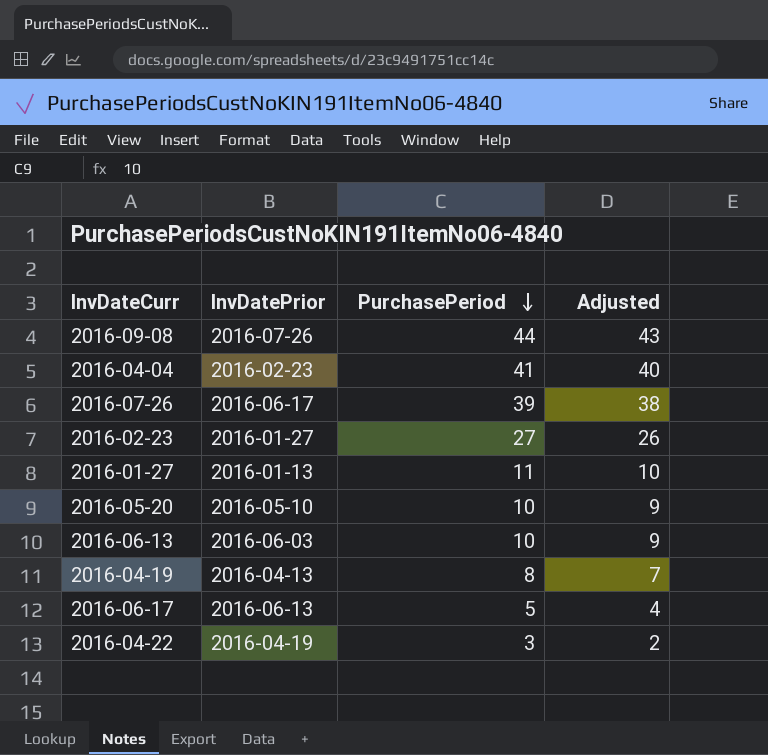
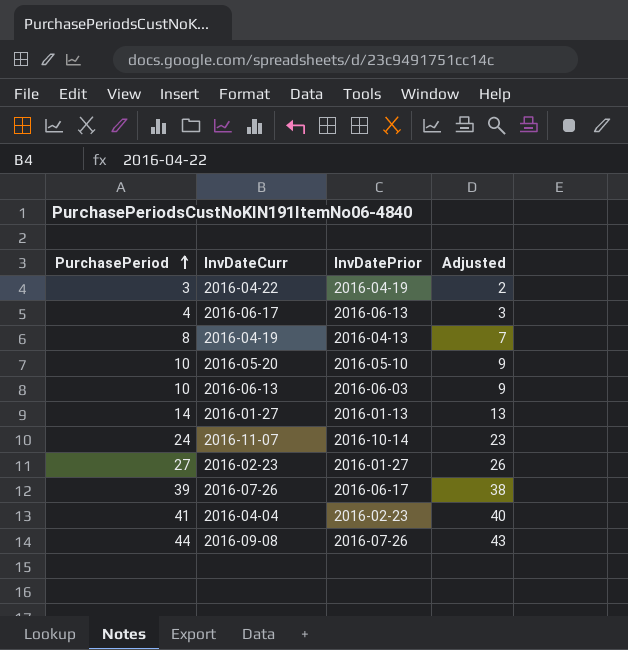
row order: PurchasePeriod descending -> PurchasePeriod ascending
column PurchasePeriod | position: 3 -> 1
2016-06-17 | PurchasePeriod: 5 -> 4
2016-06-17 | Adjusted: 4 -> 3
2016-01-27 | PurchasePeriod: 11 -> 14
2016-01-27 | Adjusted: 10 -> 13
row 2016-11-07: none -> 24 | 2016-10-14 | 23

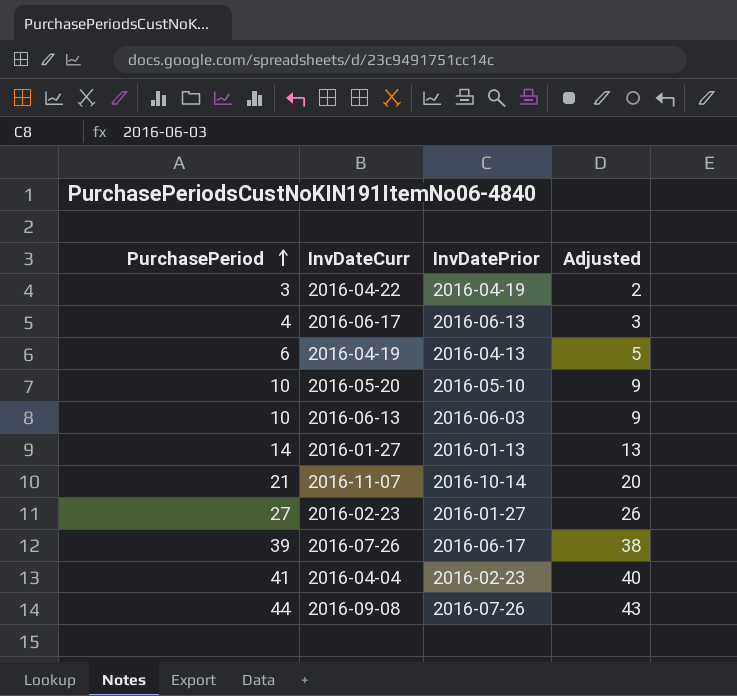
2016-04-19 | PurchasePeriod: 8 -> 6
2016-04-19 | Adjusted: 7 -> 5
2016-11-07 | PurchasePeriod: 24 -> 21
2016-11-07 | Adjusted: 23 -> 20

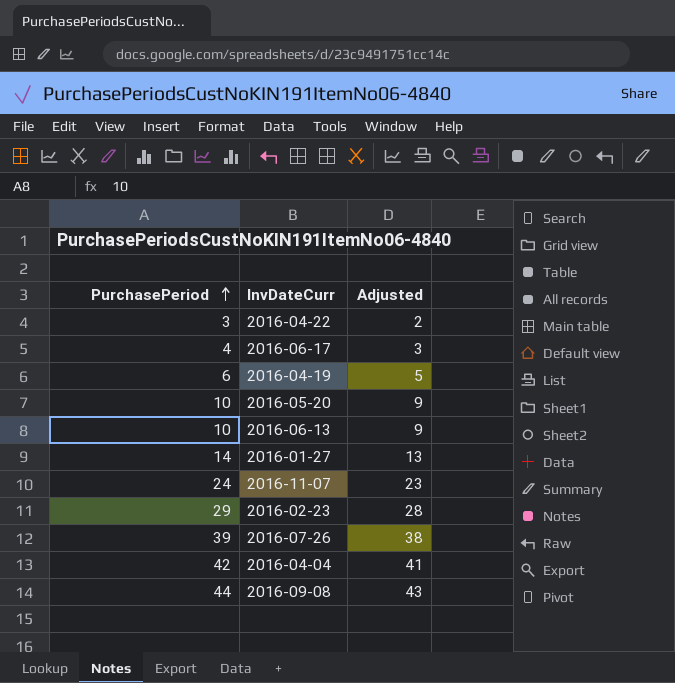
column InvDatePrior | position: 3 -> none
2016-11-07 | PurchasePeriod: 21 -> 24
2016-11-07 | Adjusted: 20 -> 23
2016-02-23 | PurchasePeriod: 27 -> 29
2016-02-23 | Adjusted: 26 -> 28
2016-04-04 | PurchasePeriod: 41 -> 42
2016-04-04 | Adjusted: 40 -> 41

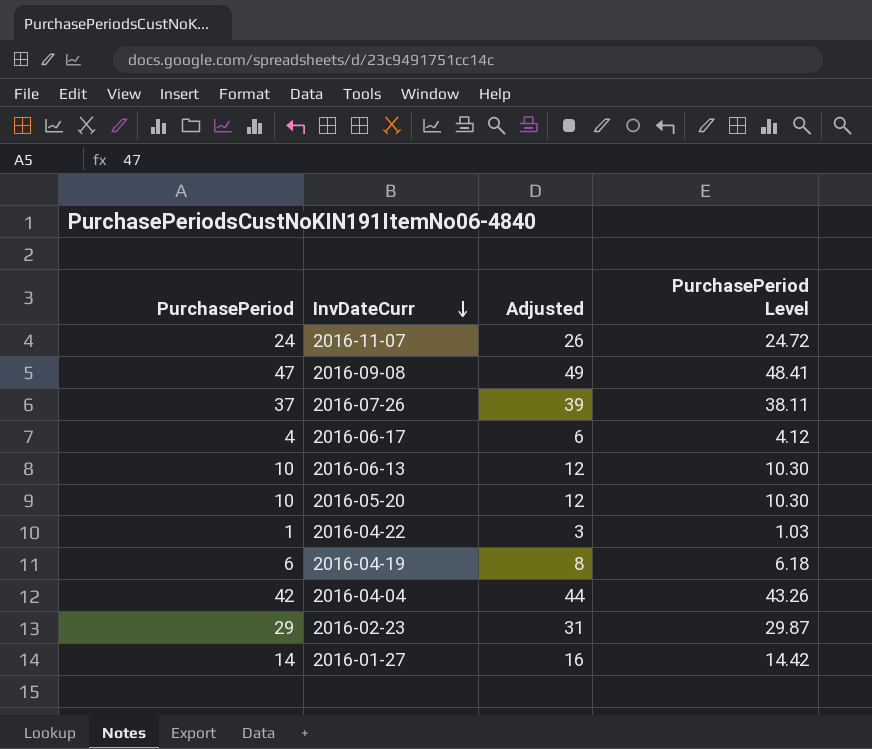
row order: PurchasePeriod ascending -> InvDateCurr descending
column Adjusted | formula: [PurchasePeriod] - 1 -> [PurchasePeriod] + 2
column PurchasePeriod Level | formula: none -> [PurchasePeriod] * 1.03
2016-09-08 | PurchasePeriod: 44 -> 47
2016-07-26 | PurchasePeriod: 39 -> 37
2016-04-22 | PurchasePeriod: 3 -> 1

